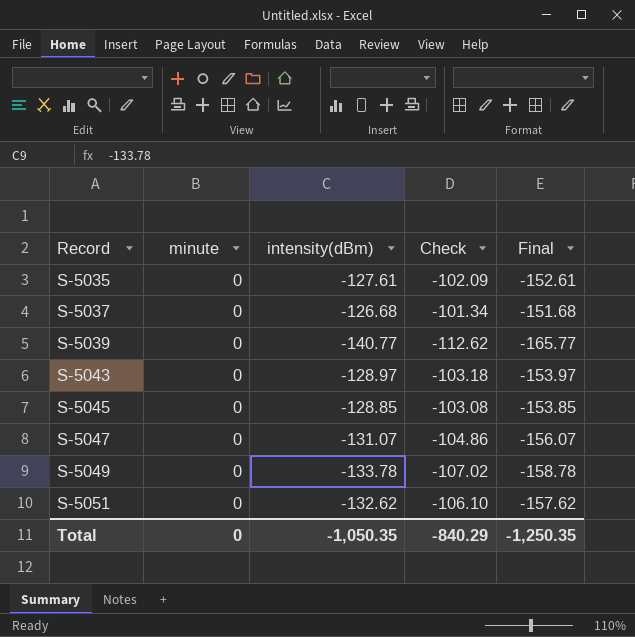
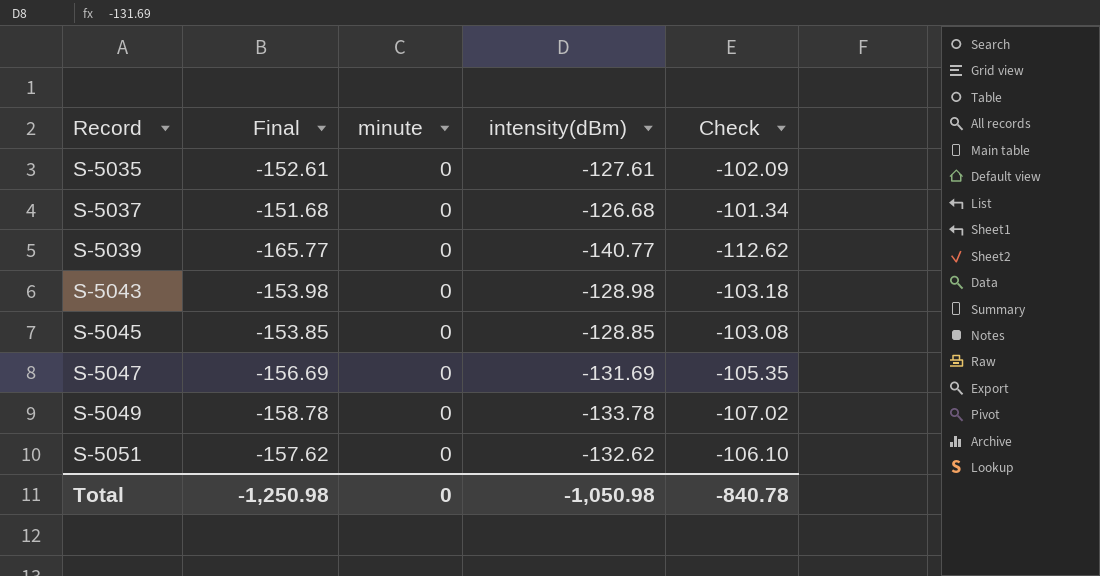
column Final | position: 5 -> 2
S-5043 | Final: -153.97 -> -153.98
S-5043 | intensity(dBm): -128.97 -> -128.98
S-5047 | Final: -156.07 -> -156.69
S-5047 | intensity(dBm): -131.07 -> -131.69
S-5047 | Check: -104.86 -> -105.35
Total | Final: -1,250.35 -> -1,250.98
Total | intensity(dBm): -1,050.35 -> -1,050.98
Total | Check: -840.29 -> -840.78

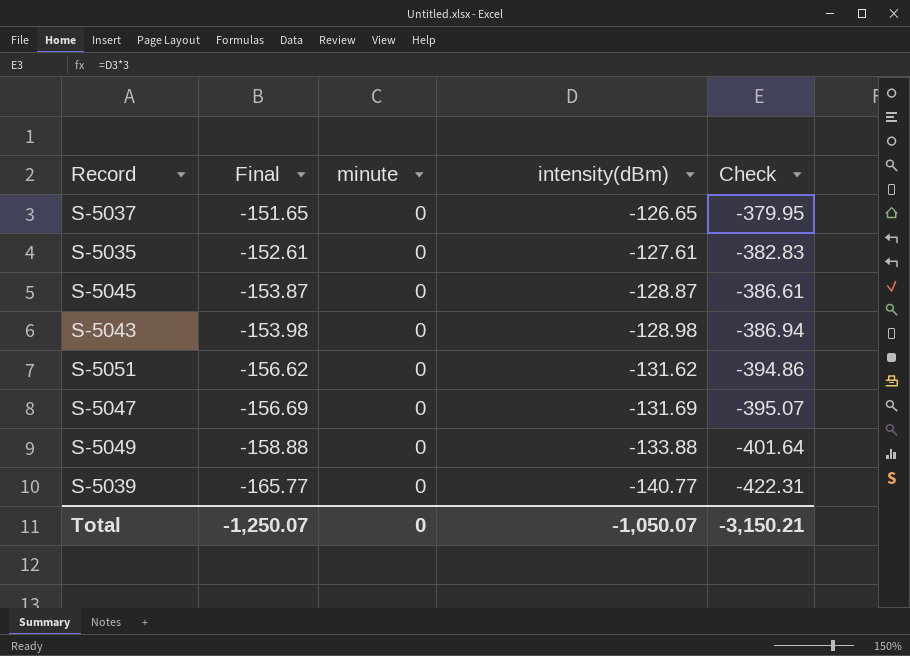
row order: Record ascending -> Final descending
column Check | formula: [intensity(dBm)] * 0.8 -> [intensity(dBm)] * 3
S-5037 | Final: -151.68 -> -151.65
S-5037 | intensity(dBm): -126.68 -> -126.65
S-5045 | Final: -153.85 -> -153.87
S-5045 | intensity(dBm): -128.85 -> -128.87
S-5051 | Final: -157.62 -> -156.62
S-5051 | intensity(dBm): -132.62 -> -131.62
S-5049 | Final: -158.78 -> -158.88
S-5049 | intensity(dBm): -133.78 -> -133.88
Total | Final: -1,250.98 -> -1,250.07
Total | intensity(dBm): -1,050.98 -> -1,050.07
Total | Check: -840.78 -> -3,150.21

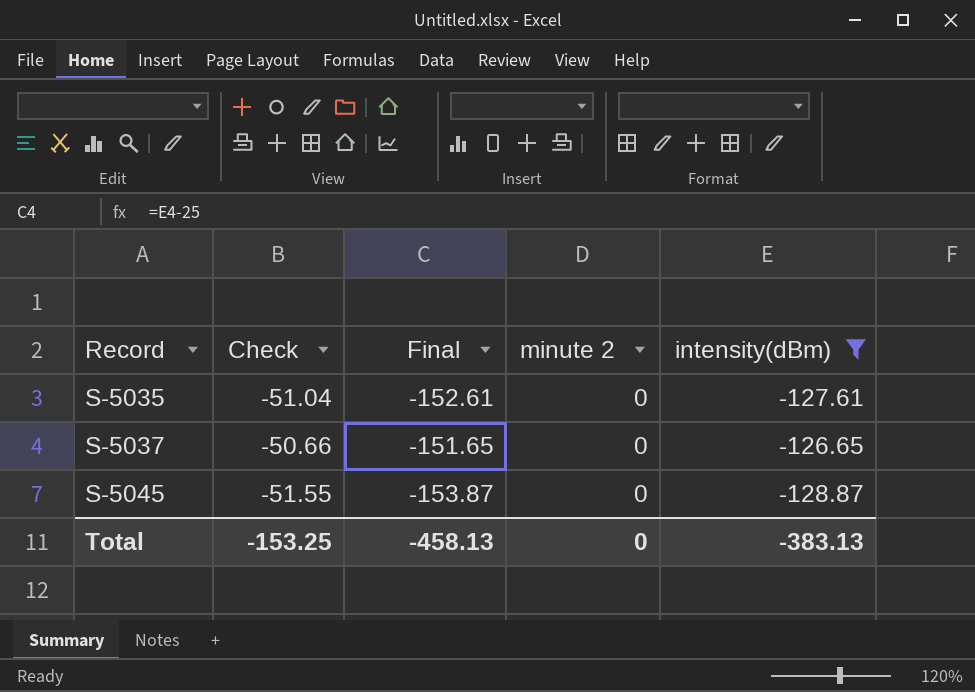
filter: none -> intensity(dBm) >= -128.87
row order: Final descending -> Record ascending
column Check | formula: [intensity(dBm)] * 3 -> [intensity(dBm)] * 0.4
column Check | position: 5 -> 2
column name: minute -> minute 2
Total | Check: -3,150.21 -> -153.25
Total | Final: -1,250.07 -> -458.13
Total | intensity(dBm): -1,050.07 -> -383.13

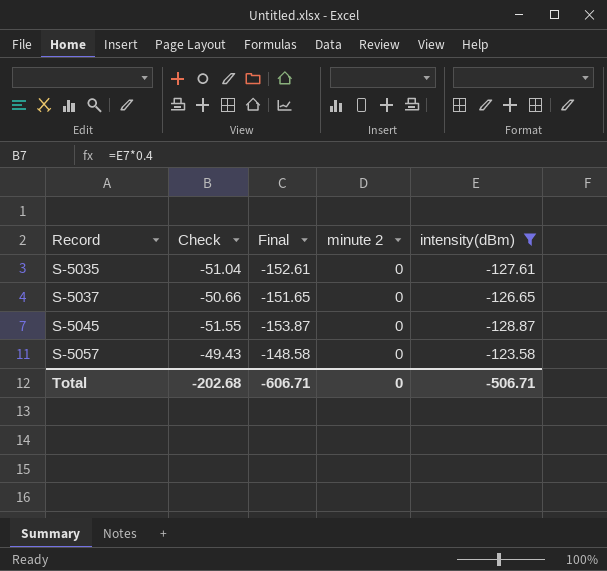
row S-5057: none -> -49.43 | -148.58 | 0 | -123.58
Total | Check: -153.25 -> -202.68
Total | Final: -458.13 -> -606.71
Total | intensity(dBm): -383.13 -> -506.71

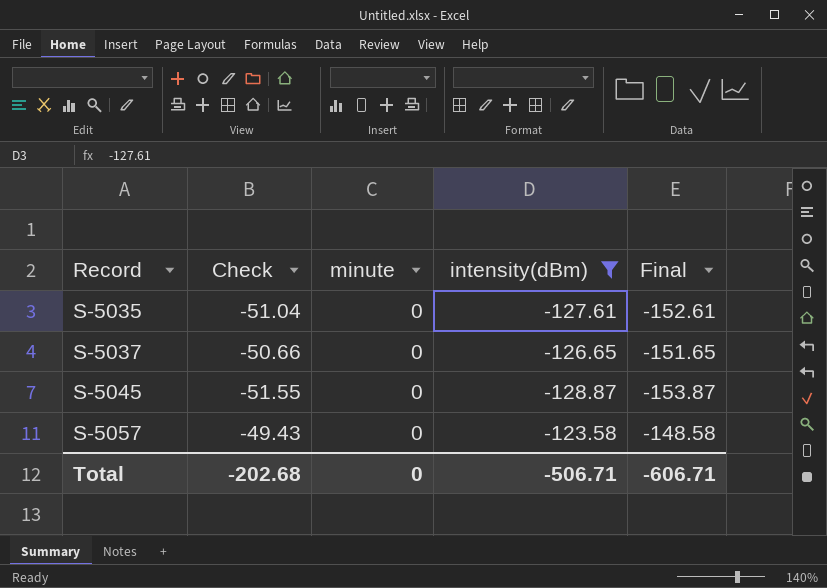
column name: minute 2 -> minute
column Final | position: 3 -> 5

